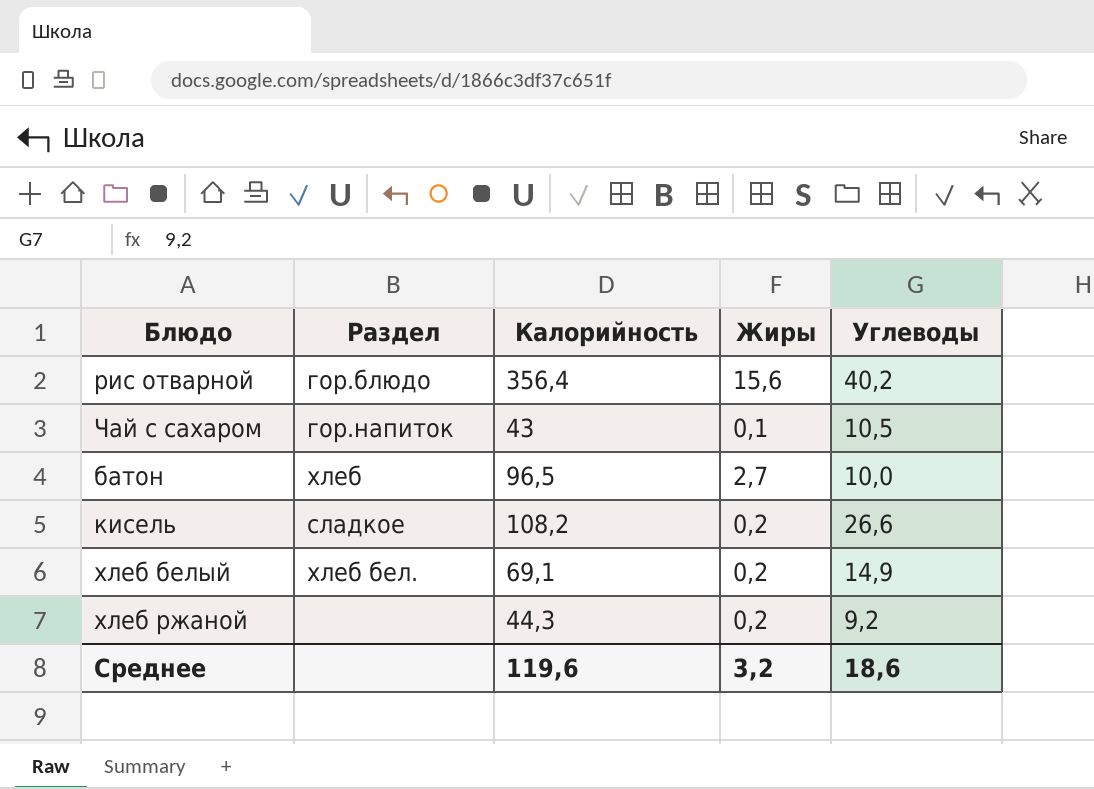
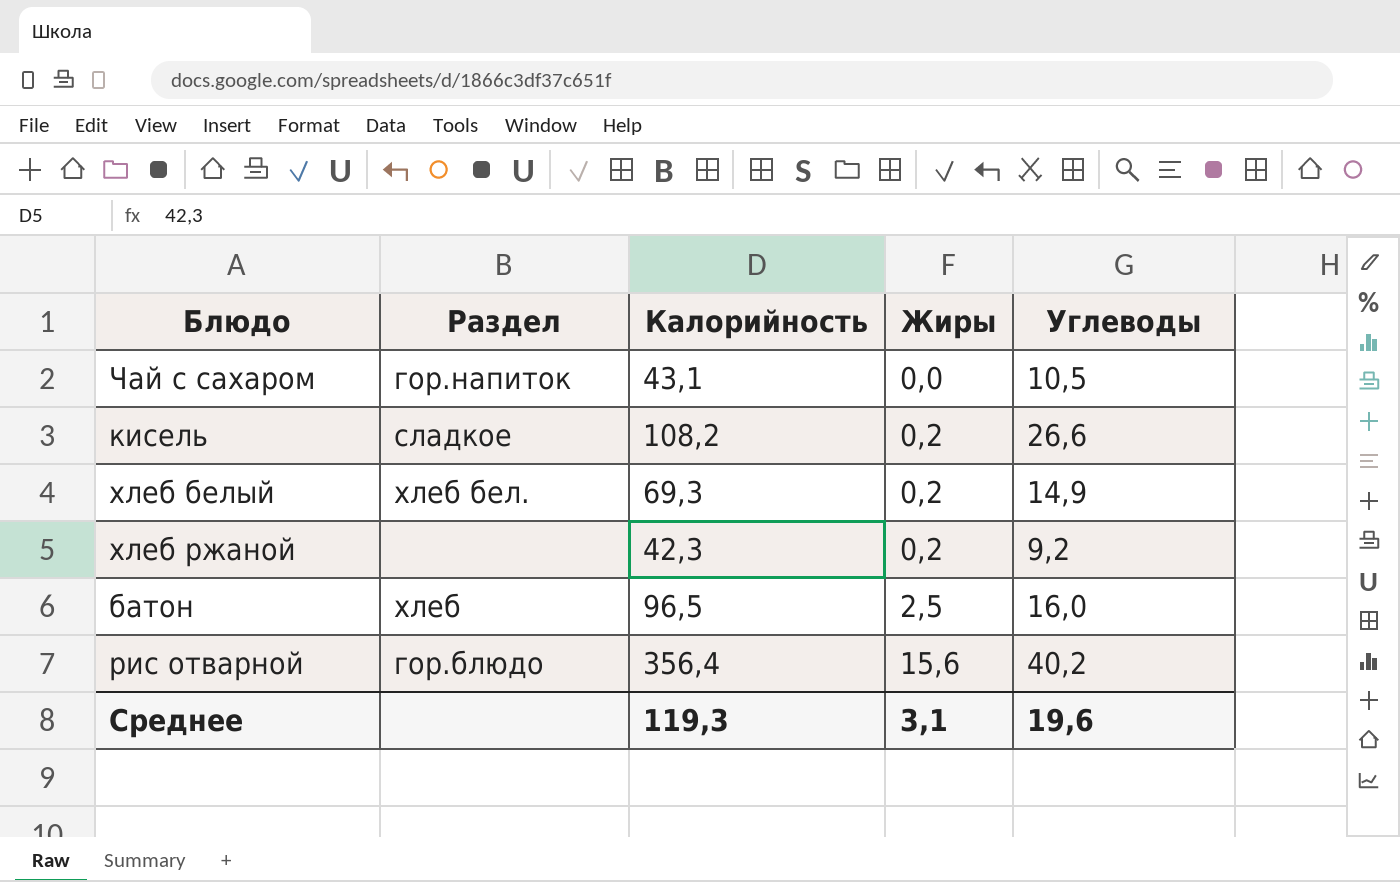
row order: none -> Жиры ascending
Чай с сахаром | Калорийность: 43 -> 43,1
Чай с сахаром | Жиры: 0,1 -> 0,0
хлеб белый | Калорийность: 69,1 -> 69,3
хлеб ржаной | Калорийность: 44,3 -> 42,3
батон | Жиры: 2,7 -> 2,5
батон | Углеводы: 10,0 -> 16,0
Среднее | Калорийность: 119,6 -> 119,3
Среднее | Жиры: 3,2 -> 3,1
Среднее | Углеводы: 18,6 -> 19,6

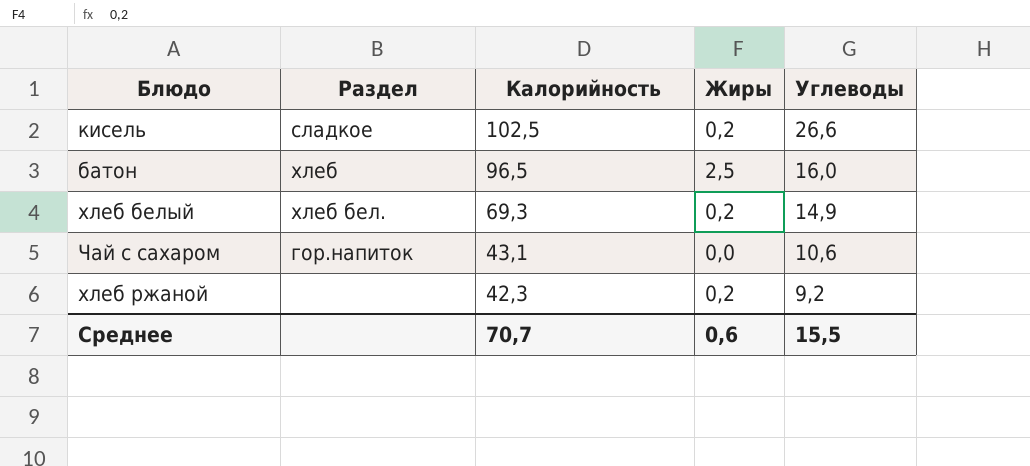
row order: Жиры ascending -> Калорийность descending
row рис отварной: гор.блюдо | 356,4 | 15,6 | 40,2 -> none
кисель | Калорийность: 108,2 -> 102,5
Чай с сахаром | Углеводы: 10,5 -> 10,6
Среднее | Калорийность: 119,3 -> 70,7
Среднее | Жиры: 3,1 -> 0,6
Среднее | Углеводы: 19,6 -> 15,5

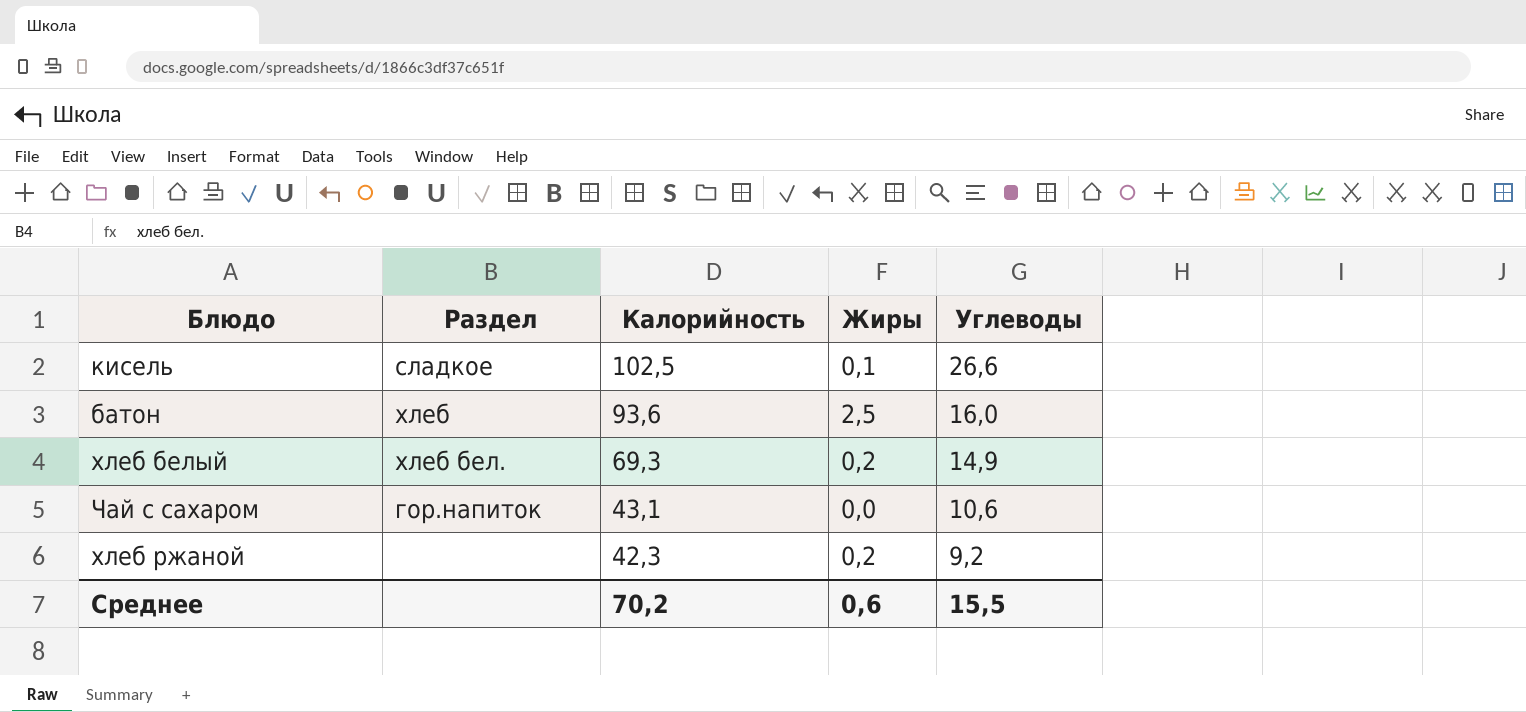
кисель | Жиры: 0,2 -> 0,1
батон | Калорийность: 96,5 -> 93,6
Среднее | Калорийность: 70,7 -> 70,2

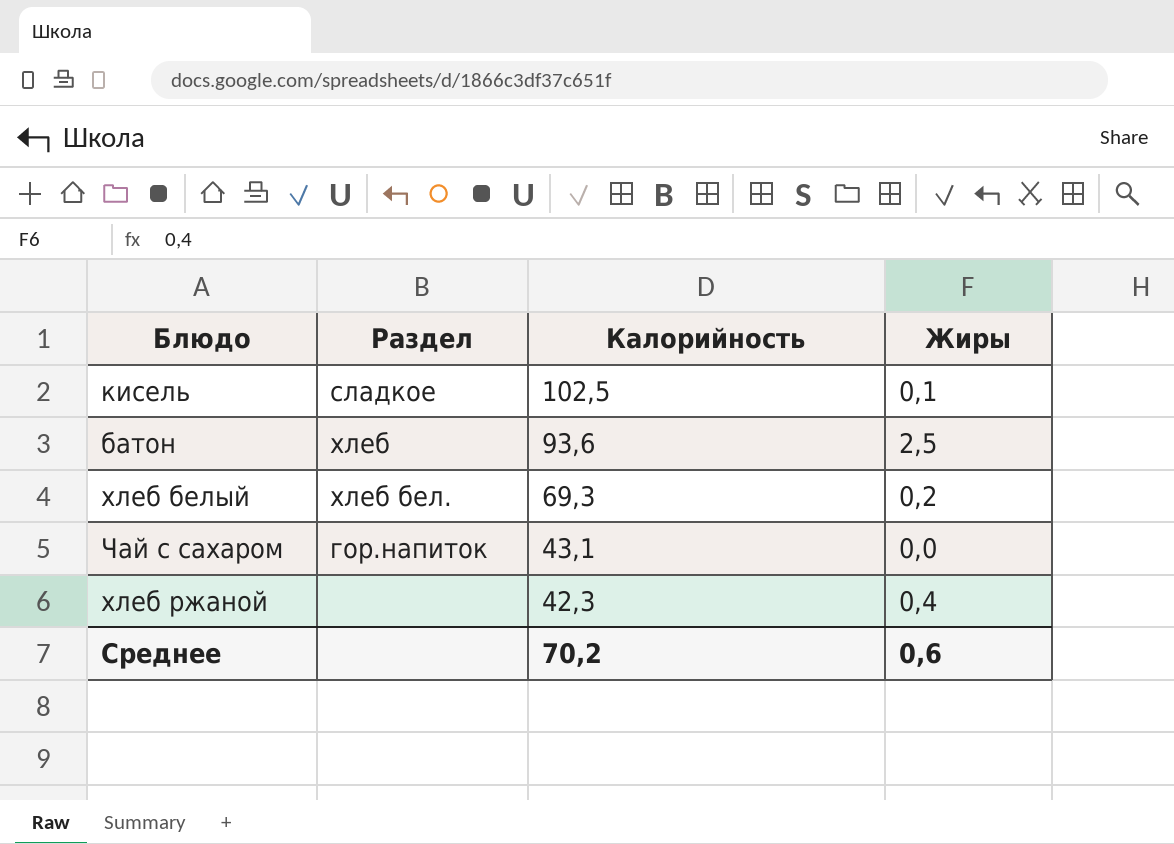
column Углеводы | position: 5 -> none
хлеб ржаной | Жиры: 0,2 -> 0,4

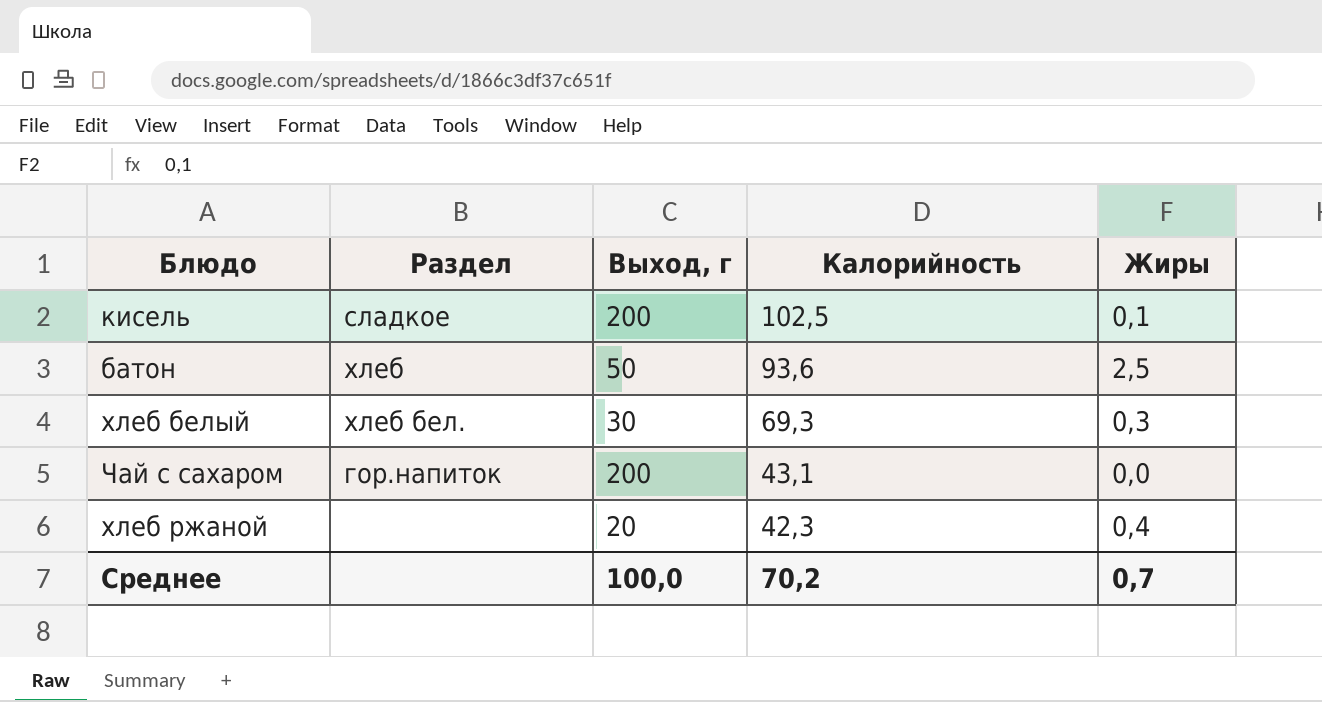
column Выход, г | position: none -> 3
хлеб белый | Жиры: 0,2 -> 0,3
Среднее | Жиры: 0,6 -> 0,7

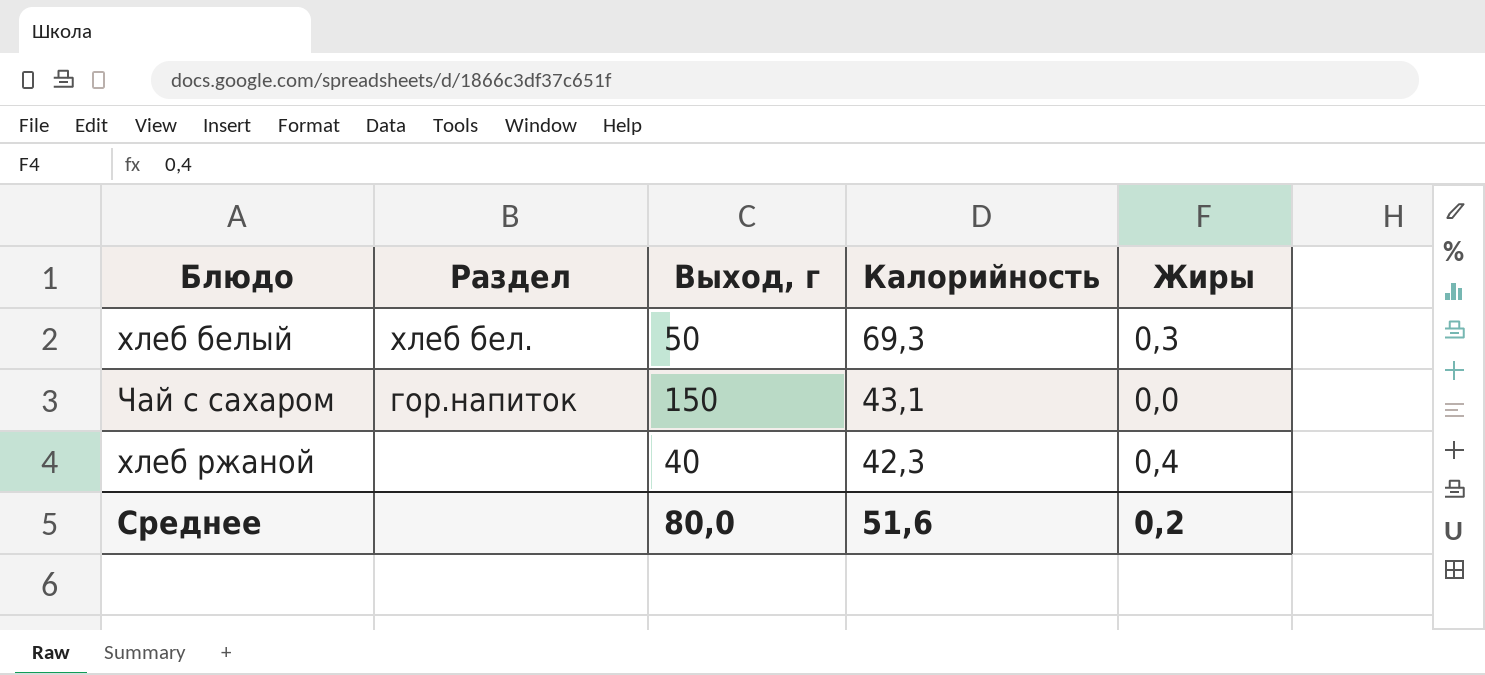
row кисель: сладкое | 200 | 102,5 | 0,1 -> none
row батон: хлеб | 50 | 93,6 | 2,5 -> none
хлеб белый | Выход, г: 30 -> 50
Чай с сахаром | Выход, г: 200 -> 150
хлеб ржаной | Выход, г: 20 -> 40
Среднее | Выход, г: 100,0 -> 80,0
Среднее | Калорийность: 70,2 -> 51,6
Среднее | Жиры: 0,7 -> 0,2

